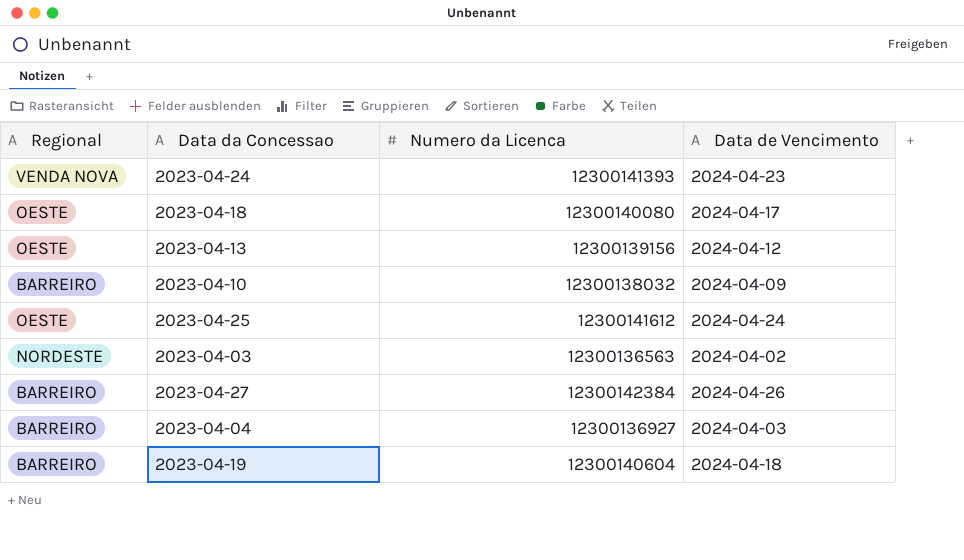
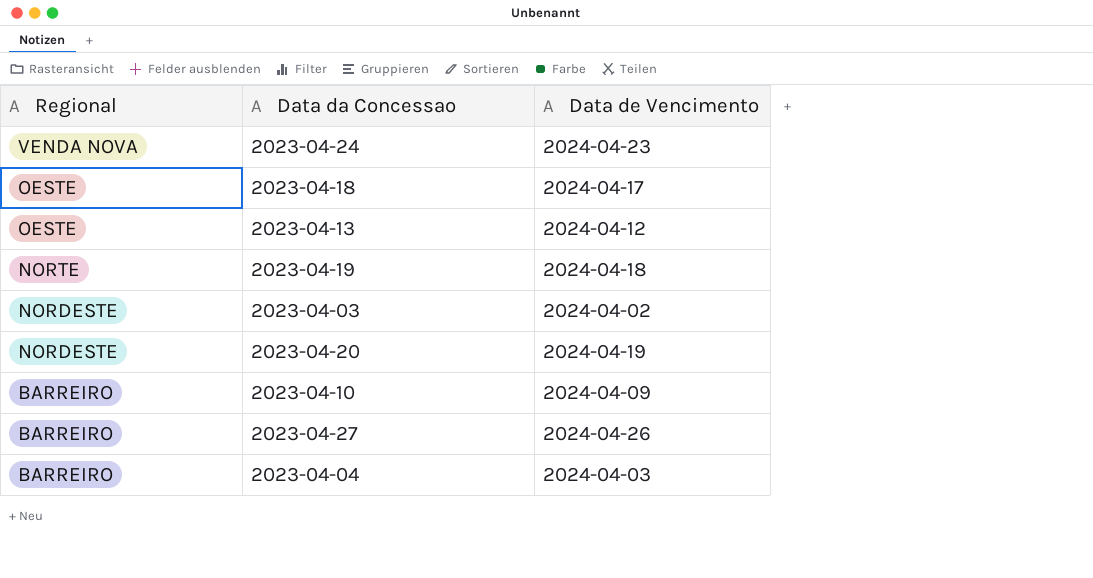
row order: none -> Regional descending
column Numero da Licenca | position: 3 -> none
row 2023-04-25: OESTE | 12300141612 | 2024-04-24 -> none
2023-04-19 | Regional: BARREIRO -> NORTE
row 2023-04-20: none -> NORDESTE | 2024-04-19

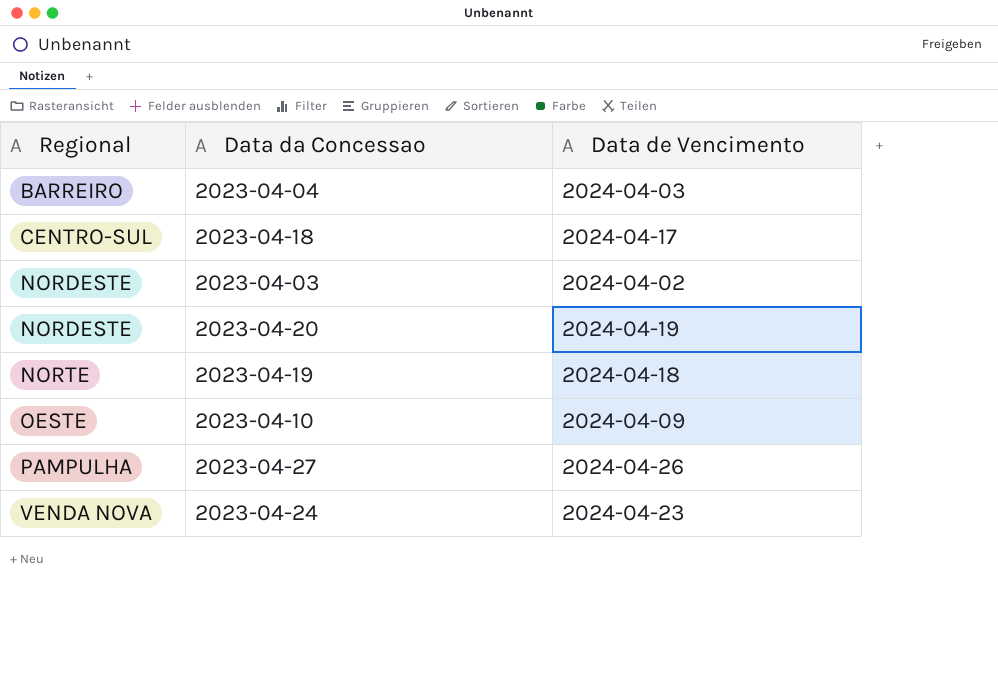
row order: Regional descending -> Regional ascending
row 2023-04-13: OESTE | 2024-04-12 -> none
2023-04-18 | Regional: OESTE -> CENTRO-SUL
2023-04-10 | Regional: BARREIRO -> OESTE
2023-04-27 | Regional: BARREIRO -> PAMPULHA

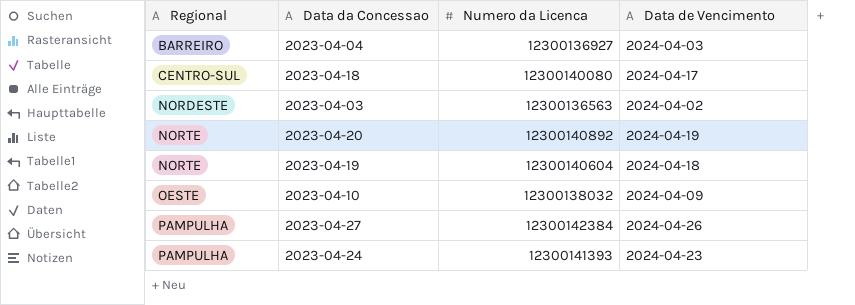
column Numero da Licenca | position: none -> 3
2023-04-20 | Regional: NORDESTE -> NORTE
2023-04-24 | Regional: VENDA NOVA -> PAMPULHA

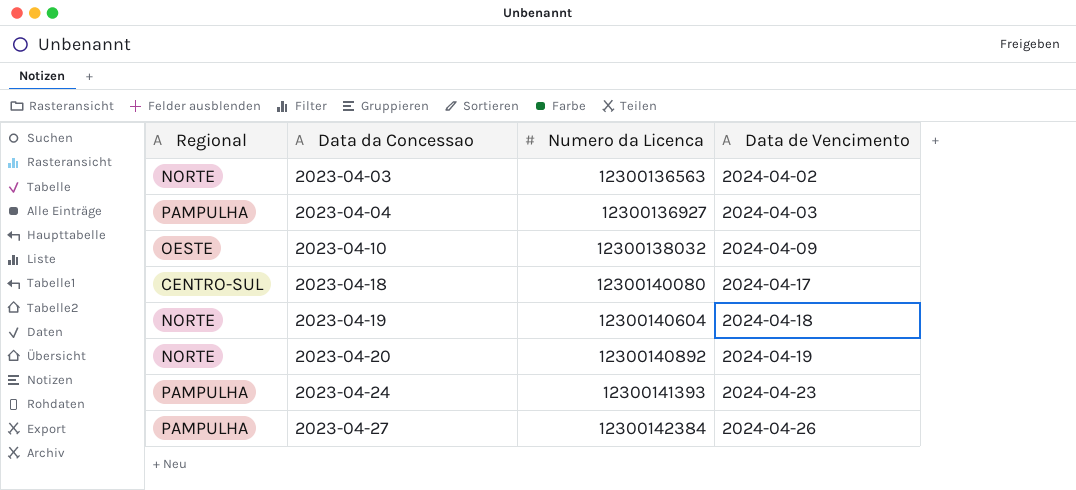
row order: Regional ascending -> Data da Concessao ascending
2023-04-03 | Regional: NORDESTE -> NORTE
2023-04-04 | Regional: BARREIRO -> PAMPULHA

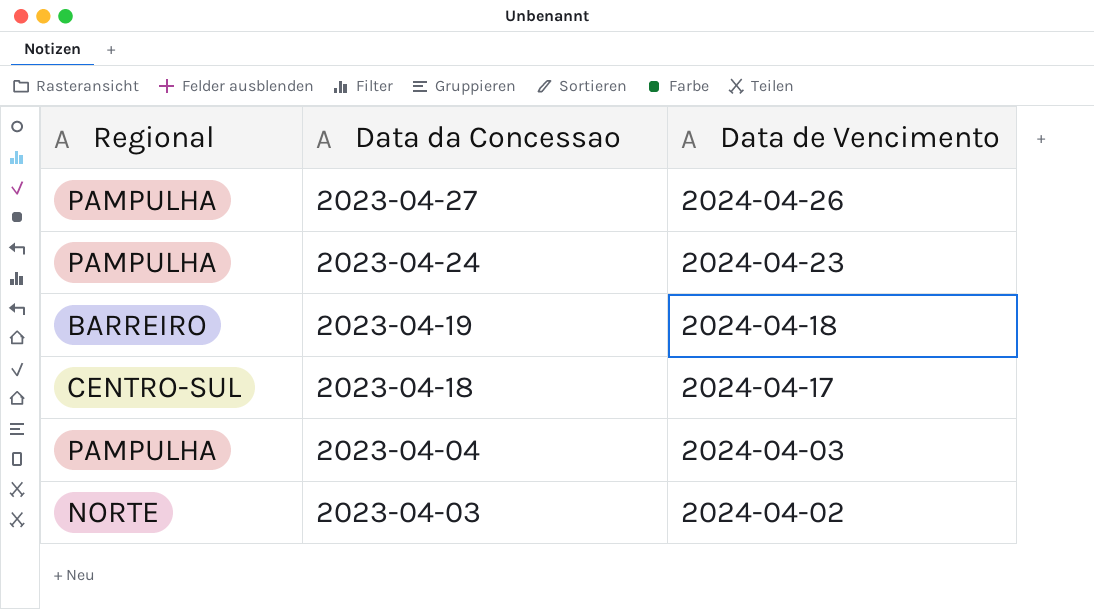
row order: Data da Concessao ascending -> Data da Concessao descending
column Numero da Licenca | position: 3 -> none
row 2023-04-10: OESTE | 12300138032 | 2024-04-09 -> none
row 2023-04-20: NORTE | 12300140892 | 2024-04-19 -> none
2023-04-19 | Regional: NORTE -> BARREIRO

